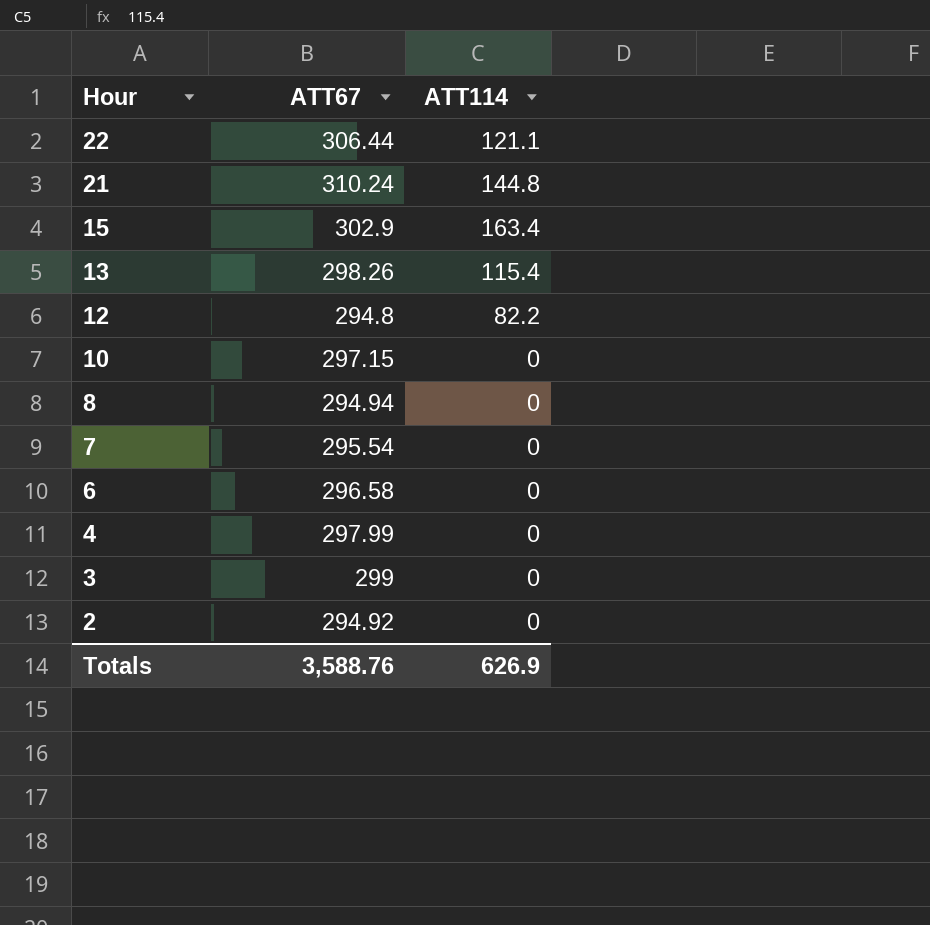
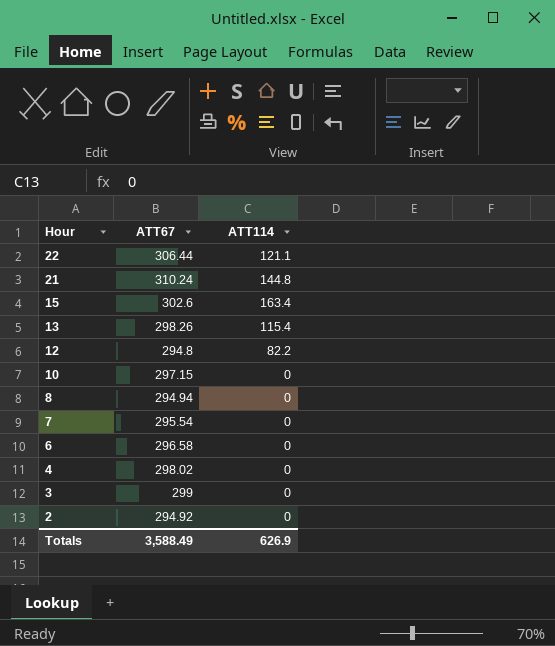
15 | ATT67: 302.9 -> 302.6
4 | ATT67: 297.99 -> 298.02
Totals | ATT67: 3,588.76 -> 3,588.49

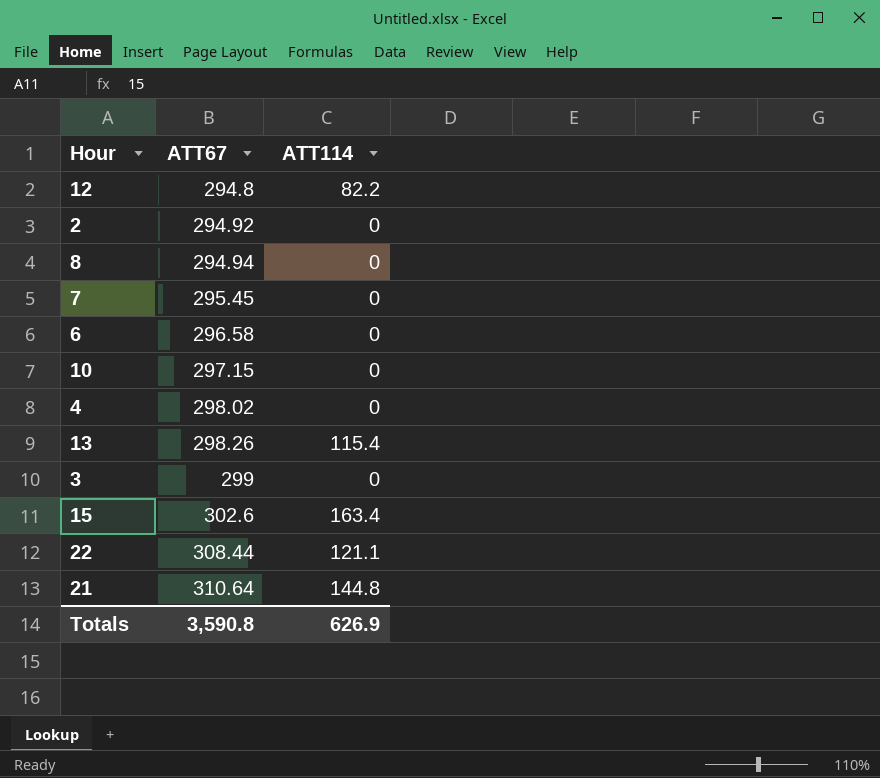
row order: Hour descending -> ATT67 ascending
7 | ATT67: 295.54 -> 295.45
22 | ATT67: 306.44 -> 308.44
21 | ATT67: 310.24 -> 310.64
Totals | ATT67: 3,588.49 -> 3,590.8

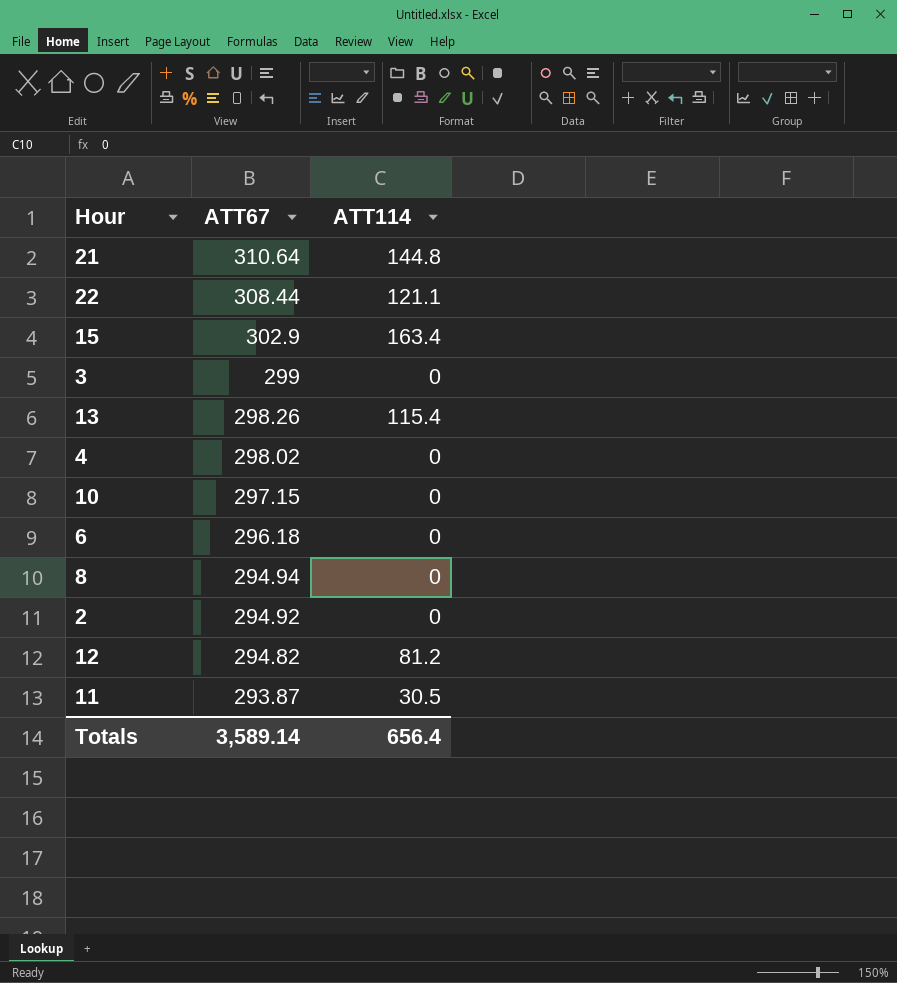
row order: ATT67 ascending -> ATT67 descending
row 7: 295.45 | 0 -> none
15 | ATT67: 302.6 -> 302.9
6 | ATT67: 296.58 -> 296.18
12 | ATT67: 294.8 -> 294.82
12 | ATT114: 82.2 -> 81.2
row 11: none -> 293.87 | 30.5
Totals | ATT67: 3,590.8 -> 3,589.14
Totals | ATT114: 626.9 -> 656.4

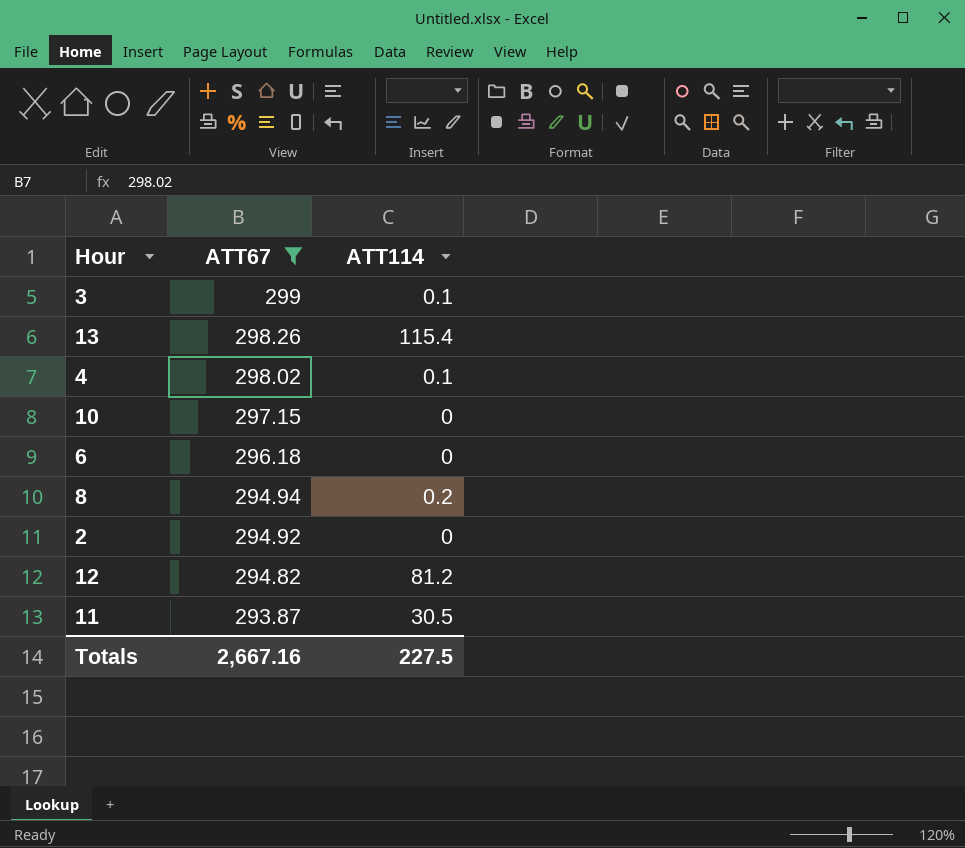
filter: none -> ATT67 <= 299
3 | ATT114: 0 -> 0.1
4 | ATT114: 0 -> 0.1
8 | ATT114: 0 -> 0.2
Totals | ATT67: 3,589.14 -> 2,667.16
Totals | ATT114: 656.4 -> 227.5

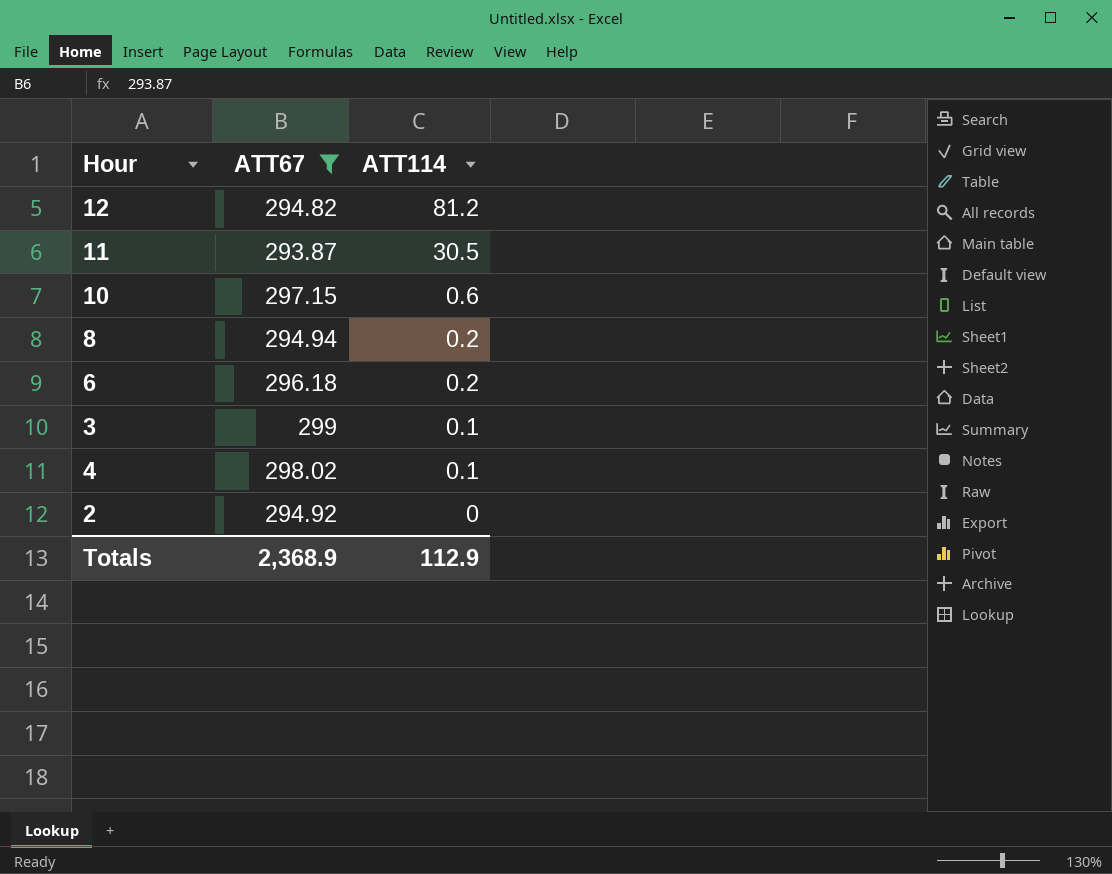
row order: ATT67 descending -> ATT114 descending
row 13: 298.26 | 115.4 -> none
10 | ATT114: 0 -> 0.6
6 | ATT114: 0 -> 0.2
Totals | ATT67: 2,667.16 -> 2,368.9
Totals | ATT114: 227.5 -> 112.9

